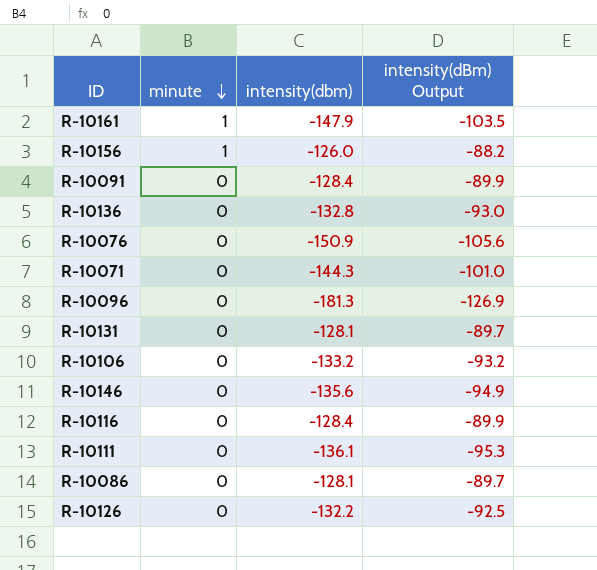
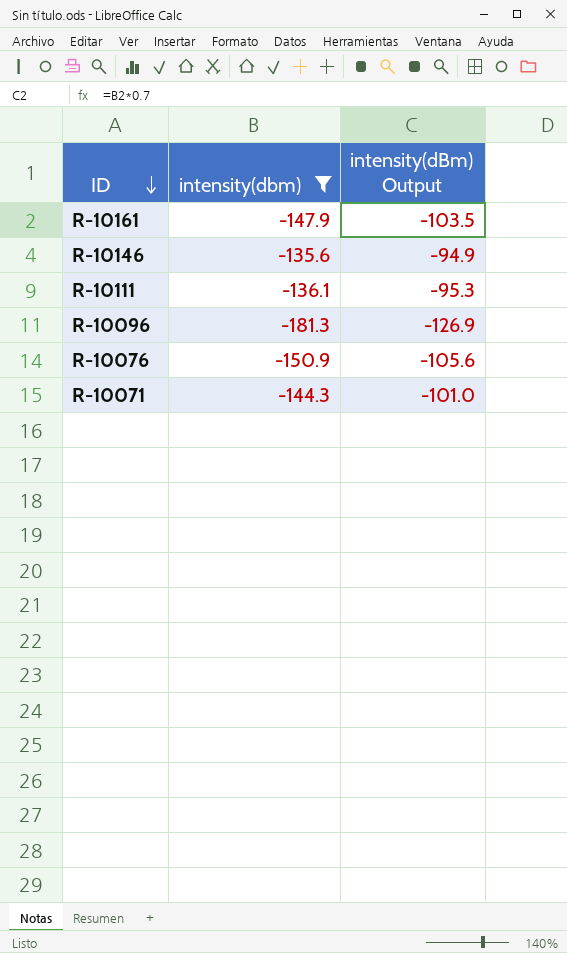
filter: none -> intensity(dbm) <= -135.6
row order: minute descending -> ID descending
column minute | position: 2 -> none

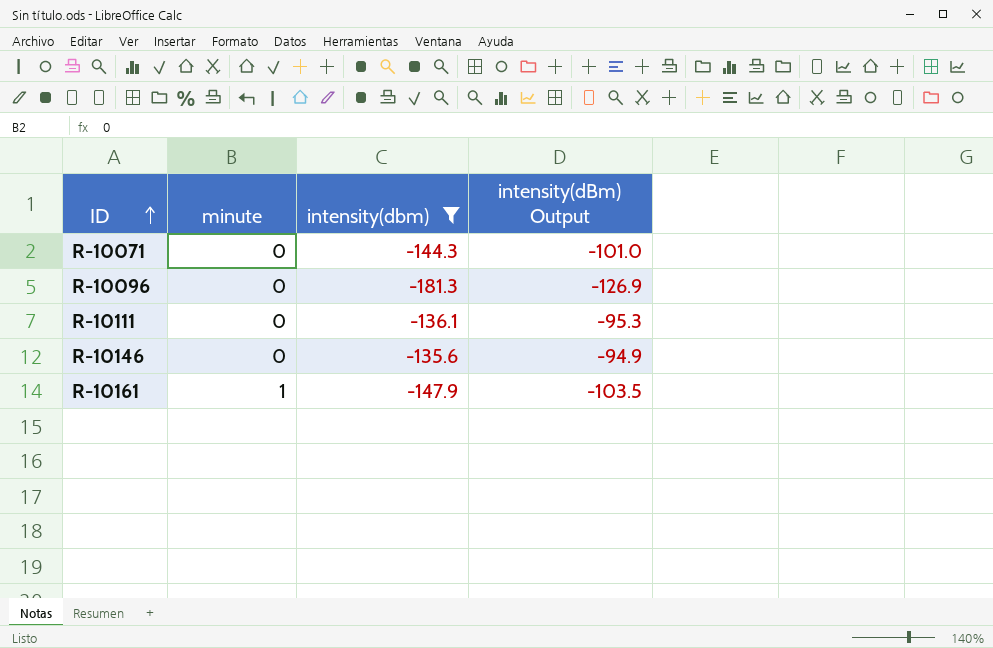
row order: ID descending -> ID ascending
column minute | position: none -> 2
row R-10076: -150.9 | -105.6 -> none

